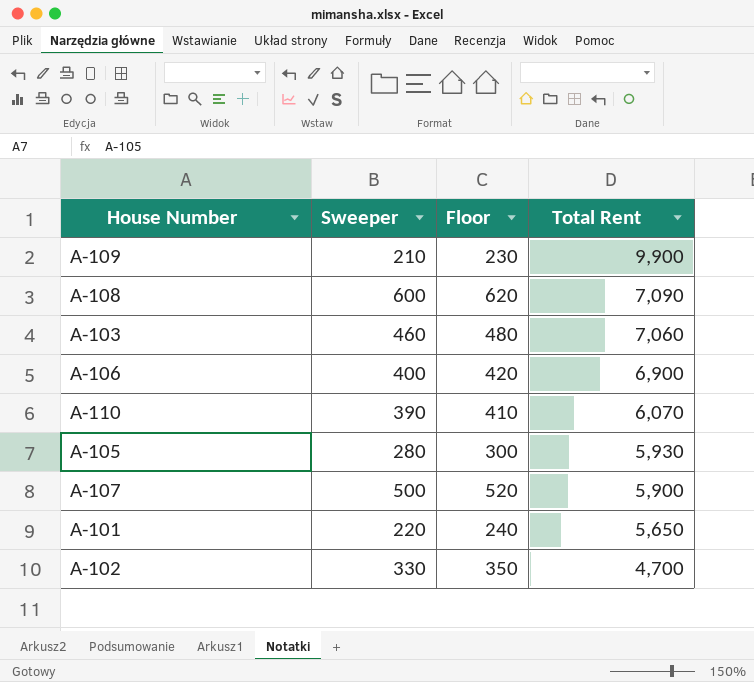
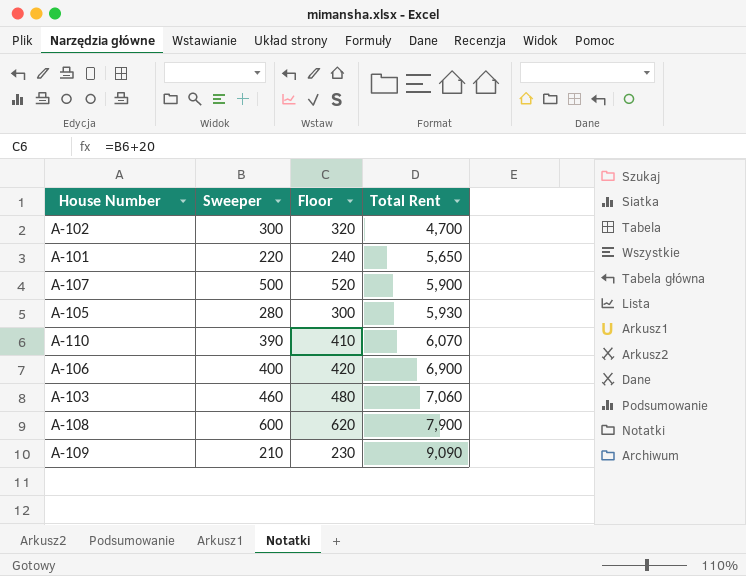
row order: Total Rent descending -> Total Rent ascending
A-102 | Sweeper: 330 -> 300
A-102 | Floor: 350 -> 320
A-108 | Total Rent: 7,090 -> 7,900
A-109 | Total Rent: 9,900 -> 9,090

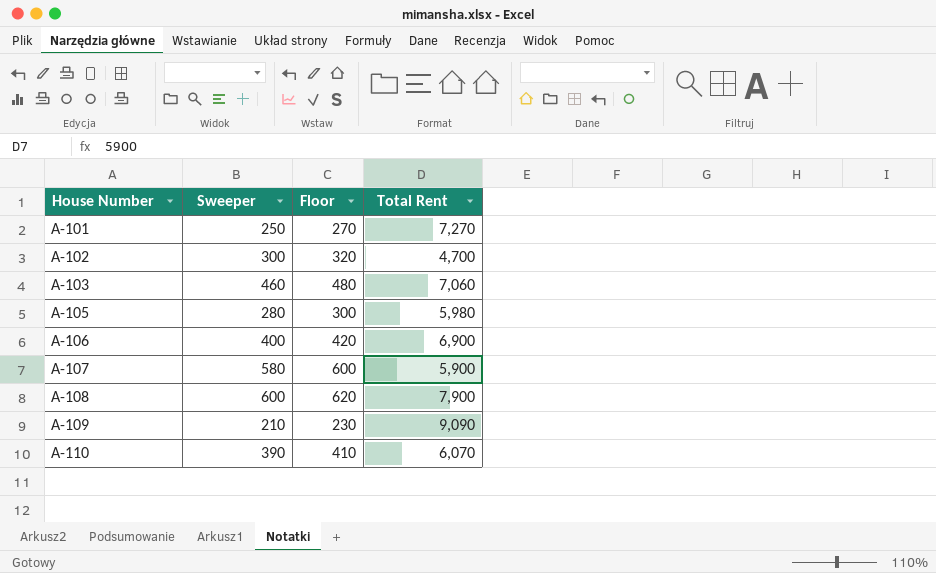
row order: Total Rent ascending -> House Number ascending
A-101 | Sweeper: 220 -> 250
A-101 | Floor: 240 -> 270
A-101 | Total Rent: 5,650 -> 7,270
A-105 | Total Rent: 5,930 -> 5,980
A-107 | Sweeper: 500 -> 580
A-107 | Floor: 520 -> 600

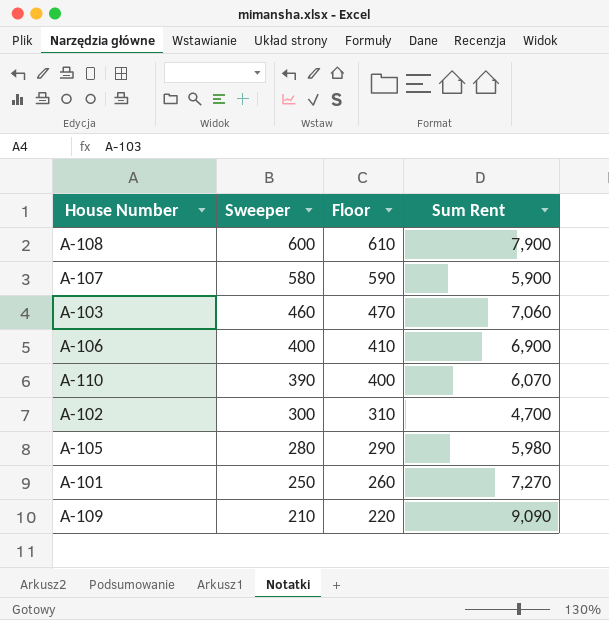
row order: House Number ascending -> Sweeper descending
column Floor | formula: [Sweeper] + 20 -> [Sweeper] + 10
column name: Total Rent -> Sum Rent

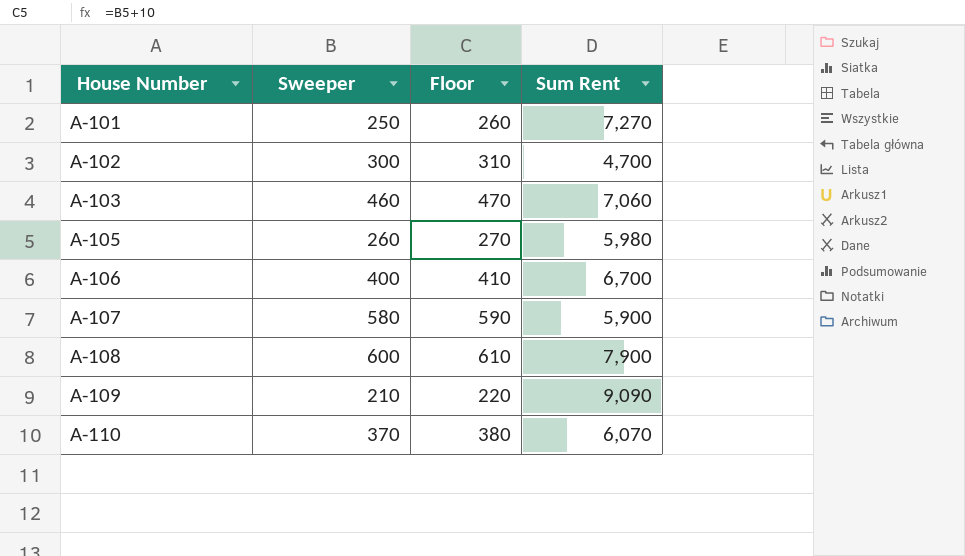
row order: Sweeper descending -> House Number ascending
A-105 | Sweeper: 280 -> 260
A-105 | Floor: 290 -> 270
A-106 | Sum Rent: 6,900 -> 6,700
A-110 | Sweeper: 390 -> 370
A-110 | Floor: 400 -> 380

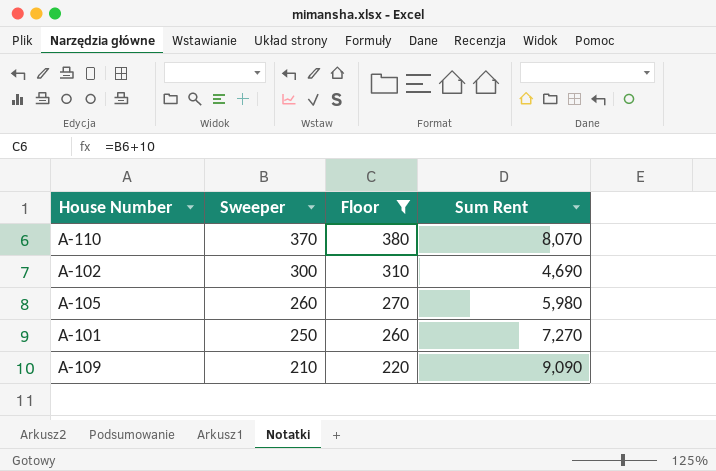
filter: none -> Floor <= 380
row order: House Number ascending -> Sweeper descending
A-110 | Sum Rent: 6,070 -> 8,070
A-102 | Sum Rent: 4,700 -> 4,690

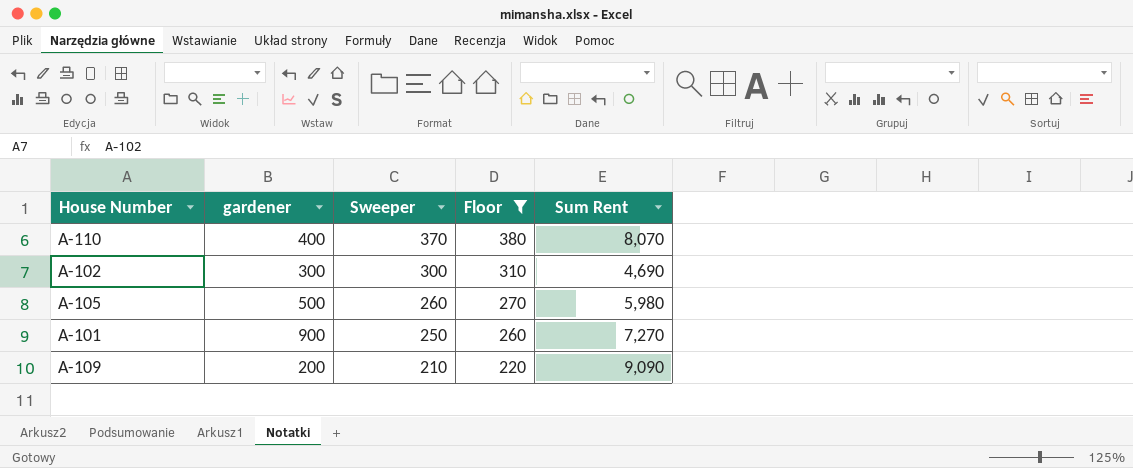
column gardener | position: none -> 2

